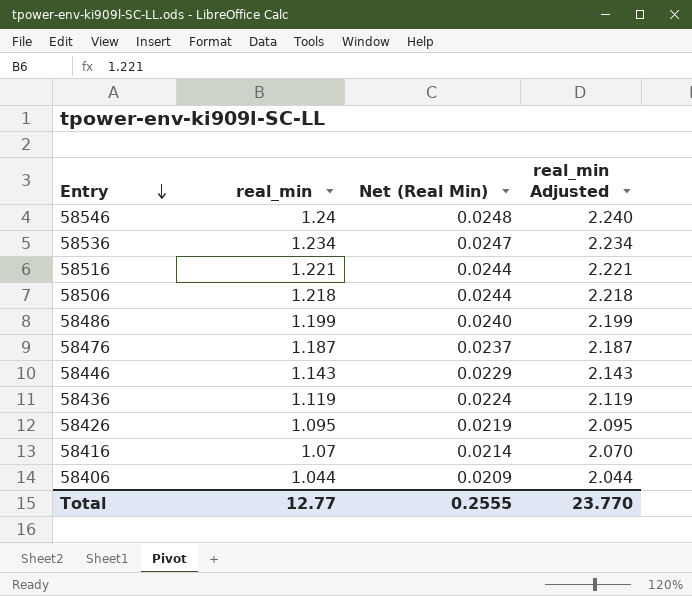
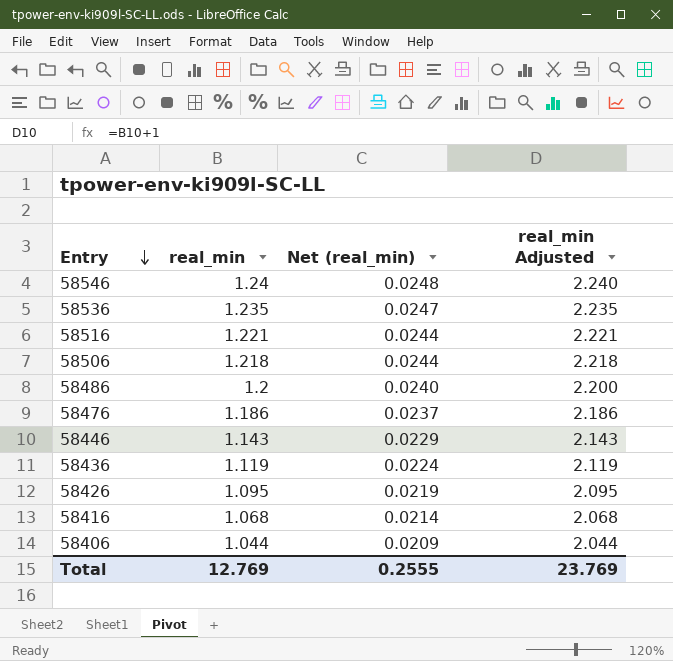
column name: Net (Real Min) -> Net (real_min)
58536 | real_min: 1.234 -> 1.235
58536 | real_min Adjusted: 2.234 -> 2.235
58486 | real_min: 1.199 -> 1.2
58486 | real_min Adjusted: 2.199 -> 2.200
58476 | real_min: 1.187 -> 1.186
58476 | real_min Adjusted: 2.187 -> 2.186
58416 | real_min: 1.07 -> 1.068
58416 | real_min Adjusted: 2.070 -> 2.068
Total | real_min: 12.77 -> 12.769
Total | real_min Adjusted: 23.770 -> 23.769

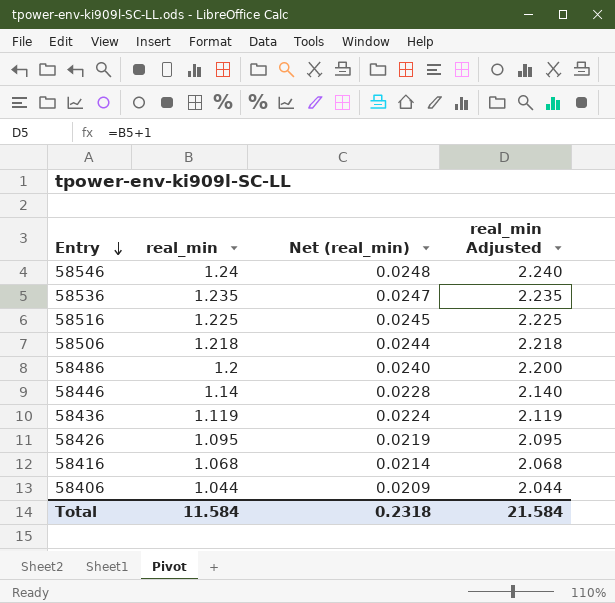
row 58476: 1.186 | 0.0237 | 2.186 -> none
58516 | real_min: 1.221 -> 1.225
58516 | Net (real_min): 0.0244 -> 0.0245
58516 | real_min Adjusted: 2.221 -> 2.225
58446 | real_min: 1.143 -> 1.14
58446 | Net (real_min): 0.0229 -> 0.0228
58446 | real_min Adjusted: 2.143 -> 2.140
Total | real_min: 12.769 -> 11.584
Total | Net (real_min): 0.2555 -> 0.2318
Total | real_min Adjusted: 23.769 -> 21.584

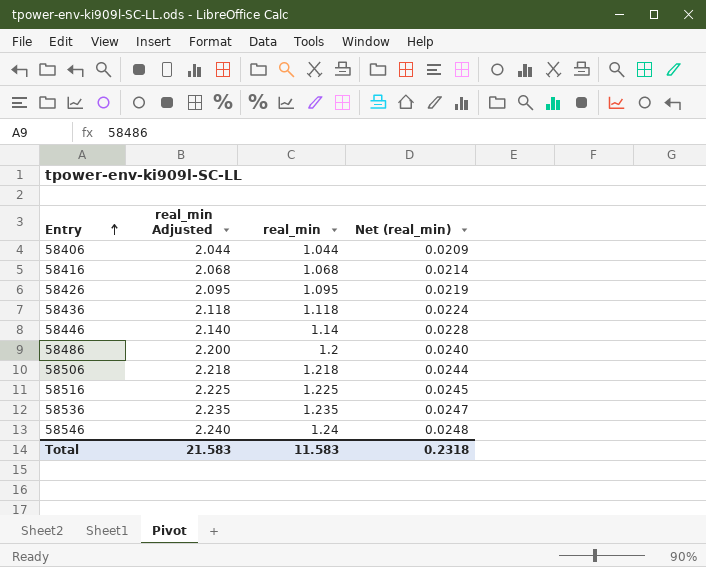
row order: Entry descending -> Entry ascending
column real_min Adjusted | position: 4 -> 2
58436 | real_min Adjusted: 2.119 -> 2.118
58436 | real_min: 1.119 -> 1.118
Total | real_min Adjusted: 21.584 -> 21.583
Total | real_min: 11.584 -> 11.583

